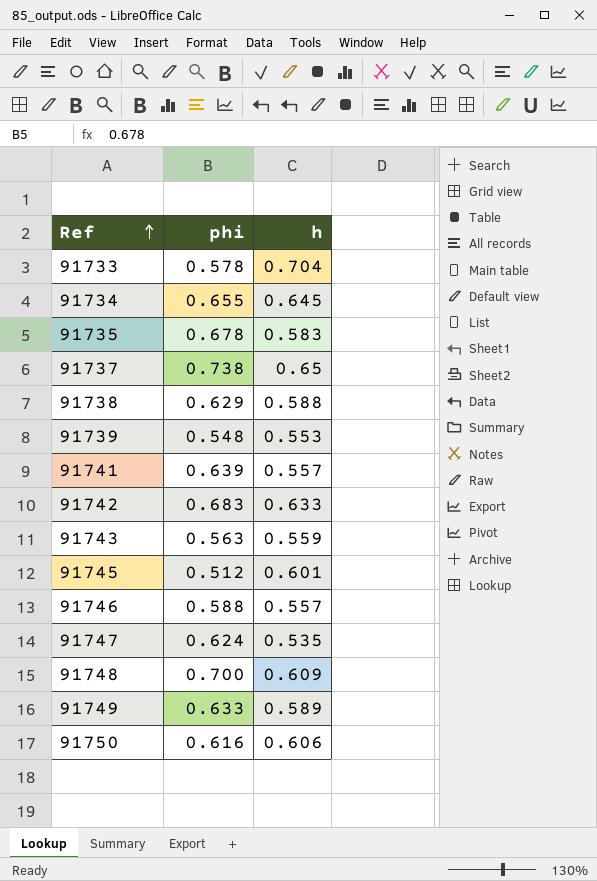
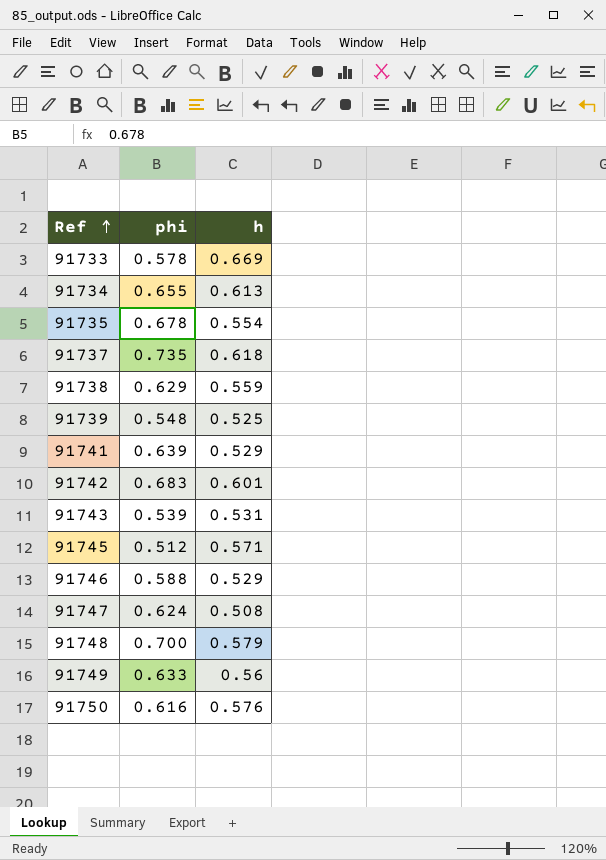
91733 | h: 0.704 -> 0.669
91734 | h: 0.645 -> 0.613
91735 | h: 0.583 -> 0.554
91737 | phi: 0.738 -> 0.735
91737 | h: 0.65 -> 0.618
91738 | h: 0.588 -> 0.559
91739 | h: 0.553 -> 0.525
91741 | h: 0.557 -> 0.529
91742 | h: 0.633 -> 0.601
91743 | phi: 0.563 -> 0.539
91743 | h: 0.559 -> 0.531
91745 | h: 0.601 -> 0.571
91746 | h: 0.557 -> 0.529
91747 | h: 0.535 -> 0.508
91748 | h: 0.609 -> 0.579
91749 | h: 0.589 -> 0.56
91750 | h: 0.606 -> 0.576

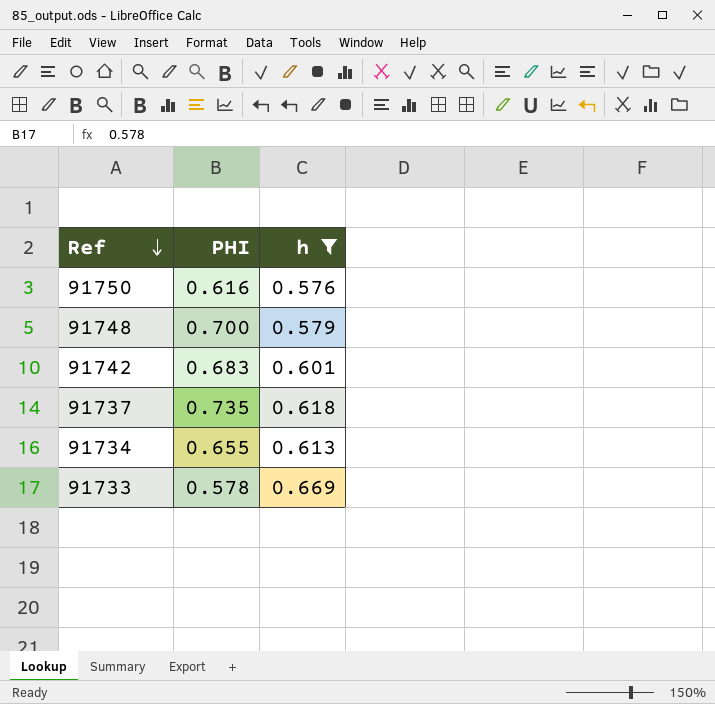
filter: none -> h >= 0.576
row order: Ref ascending -> Ref descending
column name: phi -> PHI

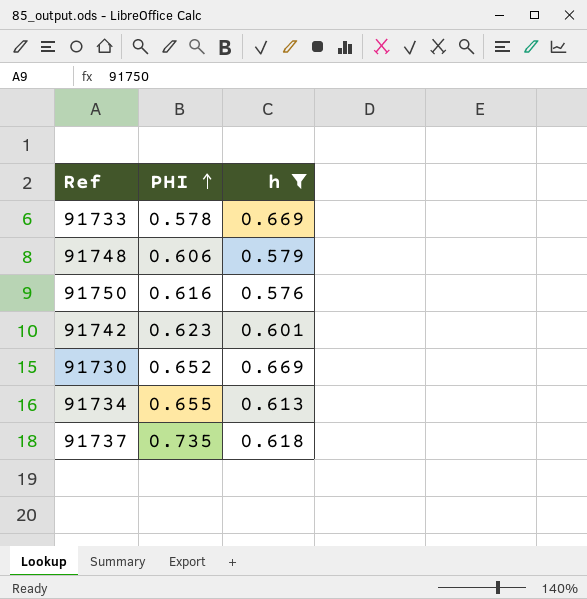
row order: Ref descending -> PHI ascending
91748 | PHI: 0.700 -> 0.606
91742 | PHI: 0.683 -> 0.623
row 91730: none -> 0.652 | 0.669

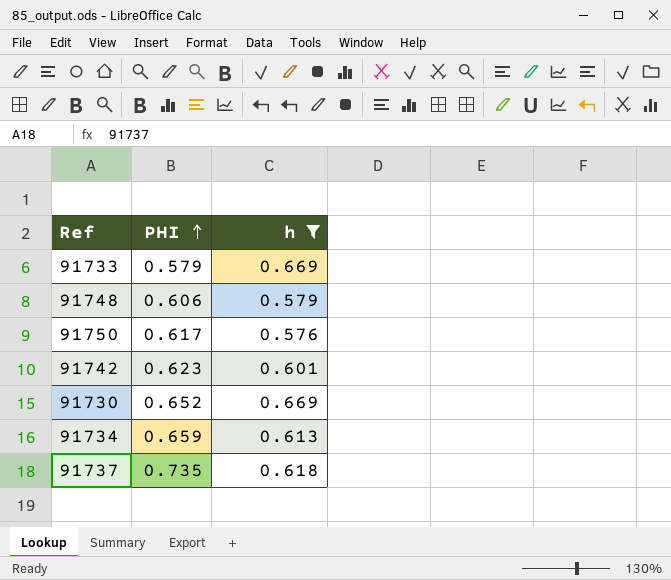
91733 | PHI: 0.578 -> 0.579
91750 | PHI: 0.616 -> 0.617
91734 | PHI: 0.655 -> 0.659

